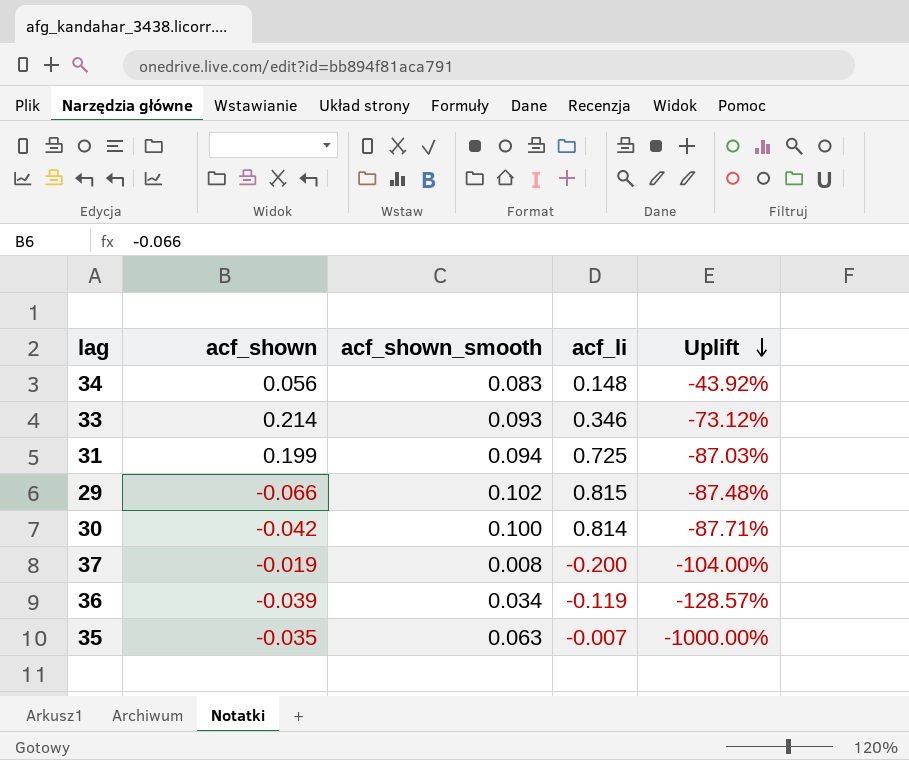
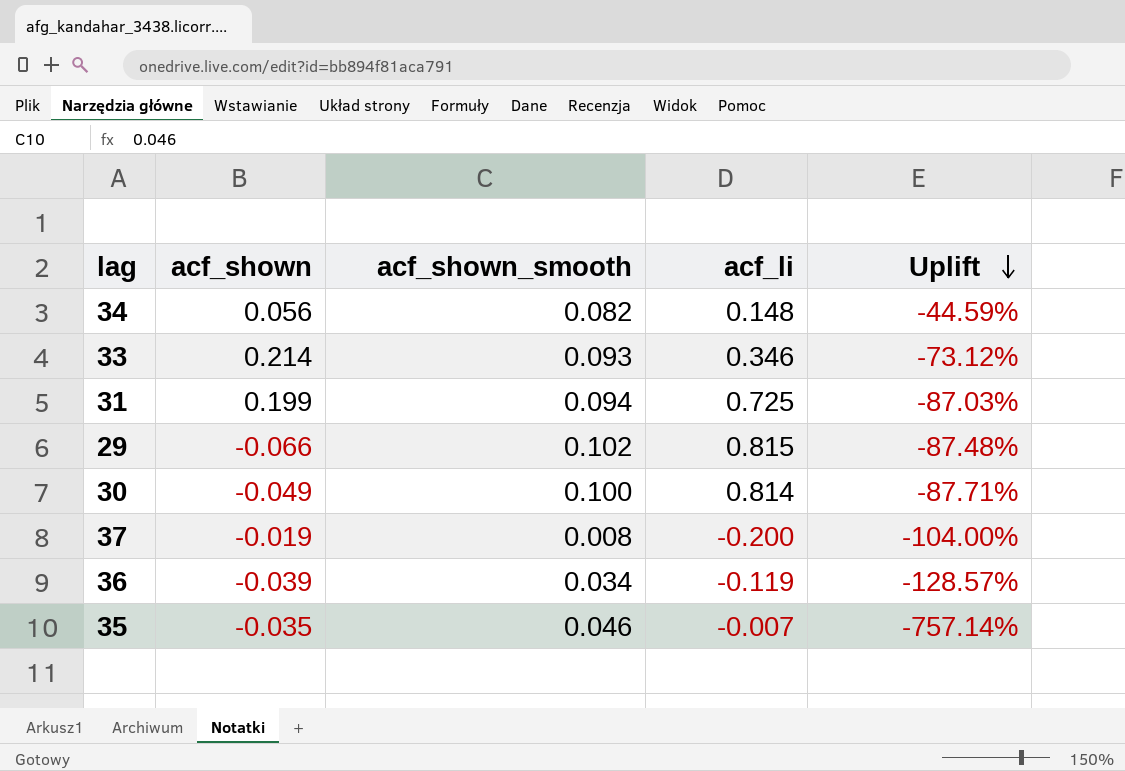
34 | acf_shown_smooth: 0.083 -> 0.082
34 | Uplift: -43.92% -> -44.59%
30 | acf_shown: -0.042 -> -0.049
35 | acf_shown_smooth: 0.063 -> 0.046
35 | Uplift: -1000.00% -> -757.14%

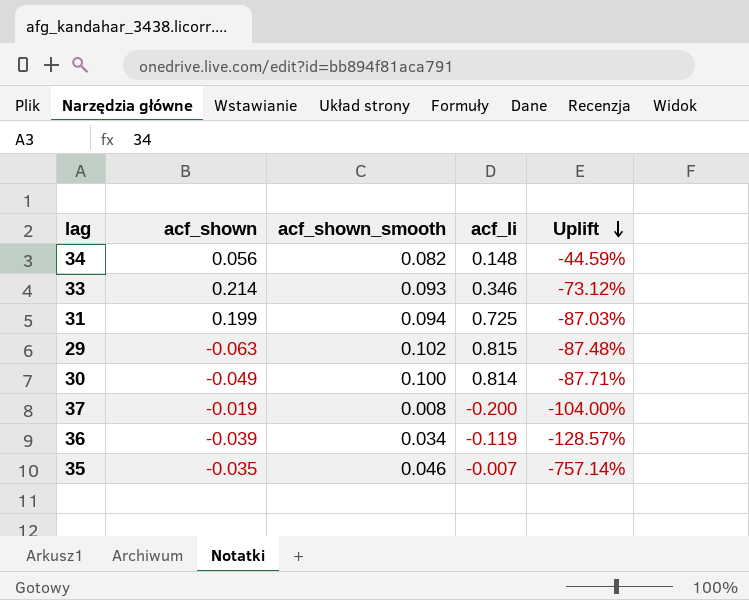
29 | acf_shown: -0.066 -> -0.063

